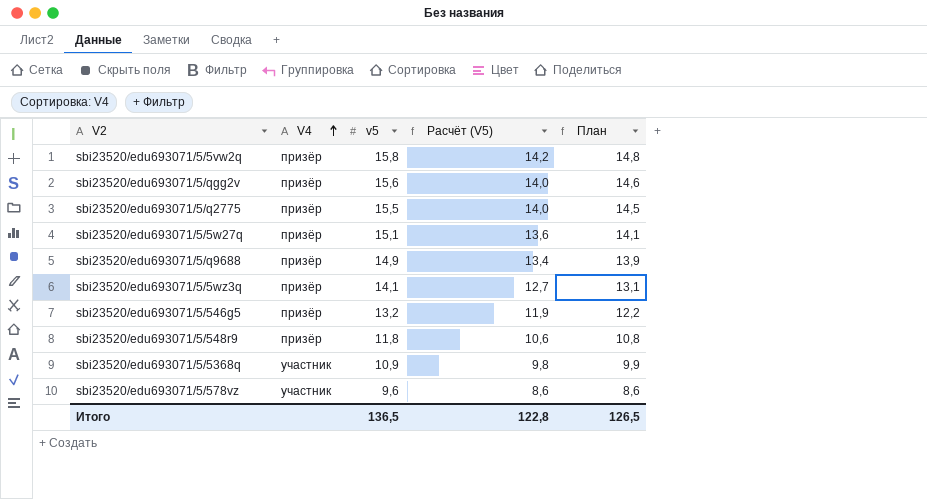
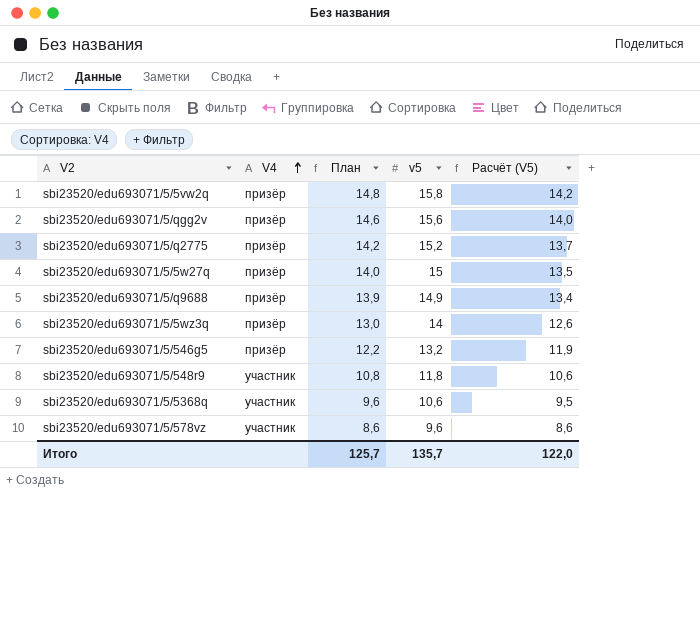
column План | position: 5 -> 3
sbi23520/edu693071/5/q2775 | План: 14,5 -> 14,2
sbi23520/edu693071/5/q2775 | v5: 15,5 -> 15,2
sbi23520/edu693071/5/q2775 | Расчёт (V5): 14,0 -> 13,7
sbi23520/edu693071/5/5w27q | План: 14,1 -> 14,0
sbi23520/edu693071/5/5w27q | v5: 15,1 -> 15
sbi23520/edu693071/5/5w27q | Расчёт (V5): 13,6 -> 13,5
sbi23520/edu693071/5/5wz3q | План: 13,1 -> 13,0
sbi23520/edu693071/5/5wz3q | v5: 14,1 -> 14
sbi23520/edu693071/5/5wz3q | Расчёт (V5): 12,7 -> 12,6
sbi23520/edu693071/5/548r9 | V4: призёр -> участник
sbi23520/edu693071/5/5368q | План: 9,9 -> 9,6
sbi23520/edu693071/5/5368q | v5: 10,9 -> 10,6
sbi23520/edu693071/5/5368q | Расчёт (V5): 9,8 -> 9,5
Итого | План: 126,5 -> 125,7
Итого | v5: 136,5 -> 135,7
Итого | Расчёт (V5): 122,8 -> 122,0

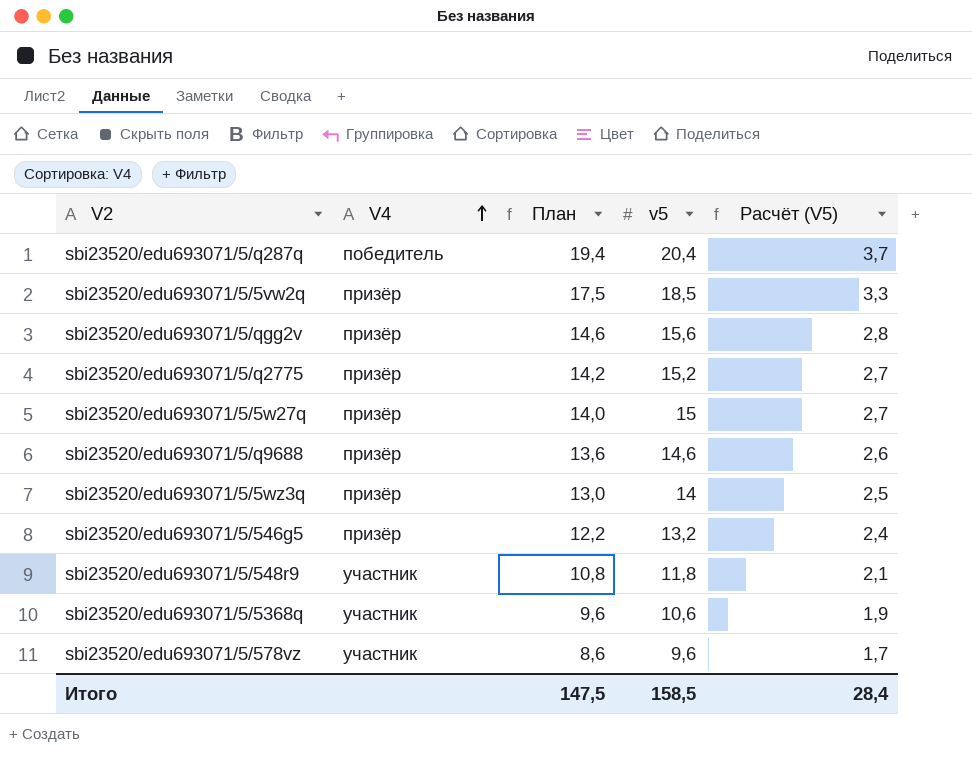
column Расчёт (V5) | formula: [v5] * 0,9 -> [v5] * 0,18
row sbi23520/edu693071/5/q287q: none -> победитель | 19,4 | 20,4 | 3,7
sbi23520/edu693071/5/5vw2q | План: 14,8 -> 17,5
sbi23520/edu693071/5/5vw2q | v5: 15,8 -> 18,5
sbi23520/edu693071/5/q9688 | План: 13,9 -> 13,6
sbi23520/edu693071/5/q9688 | v5: 14,9 -> 14,6
Итого | План: 125,7 -> 147,5
Итого | v5: 135,7 -> 158,5
Итого | Расчёт (V5): 122,0 -> 28,4

